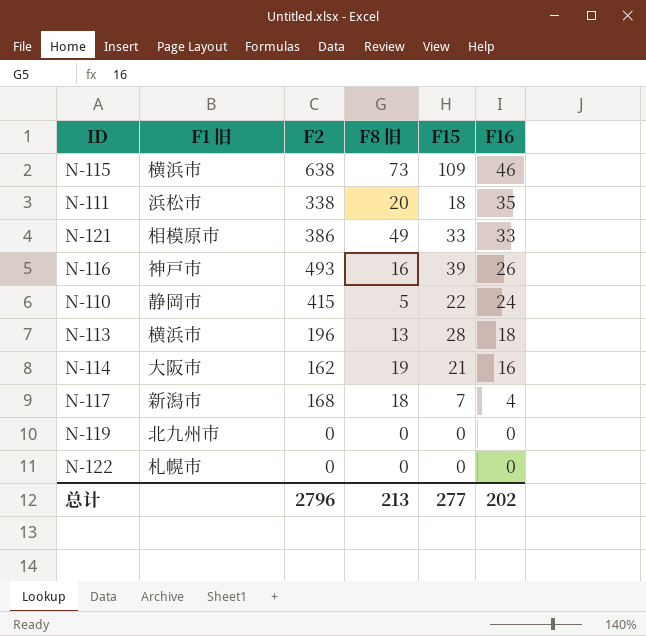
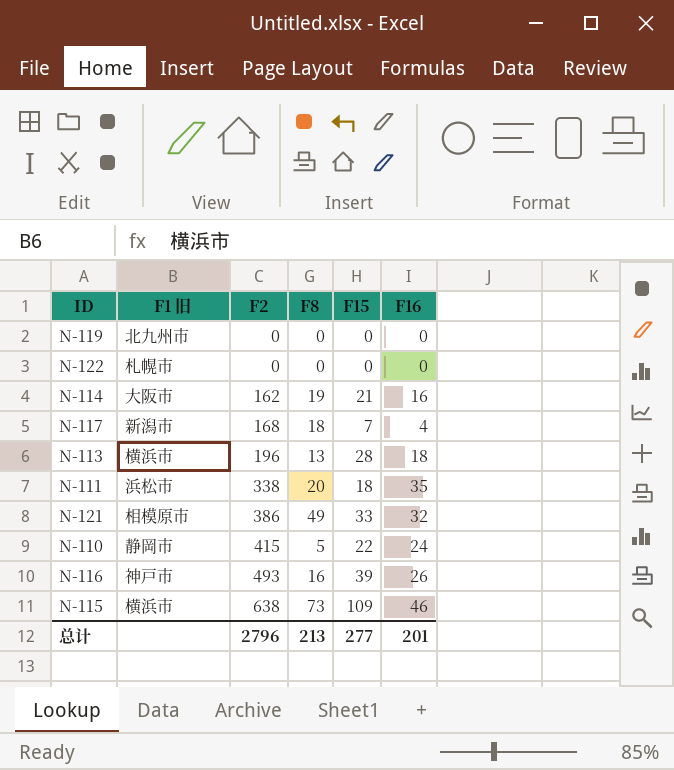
row order: F16 descending -> F2 ascending
column name: F8 旧 -> F8
N-121 | F16: 33 -> 32
总计 | F16: 202 -> 201

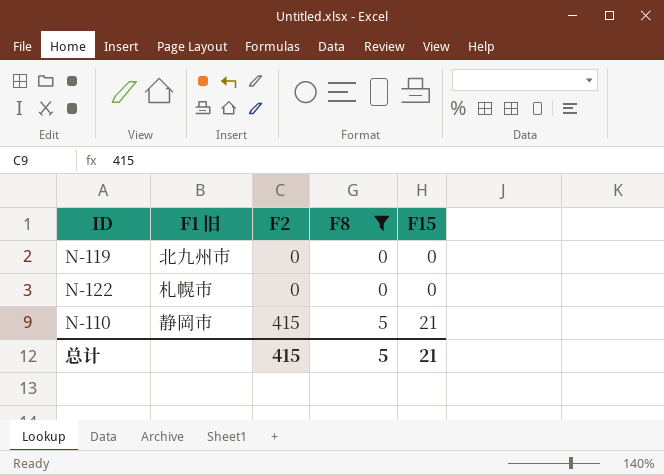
filter: none -> F8 <= 5
column F16 | position: 6 -> none
N-110 | F15: 22 -> 21
总计 | F2: 2796 -> 415
总计 | F8: 213 -> 5
总计 | F15: 277 -> 21

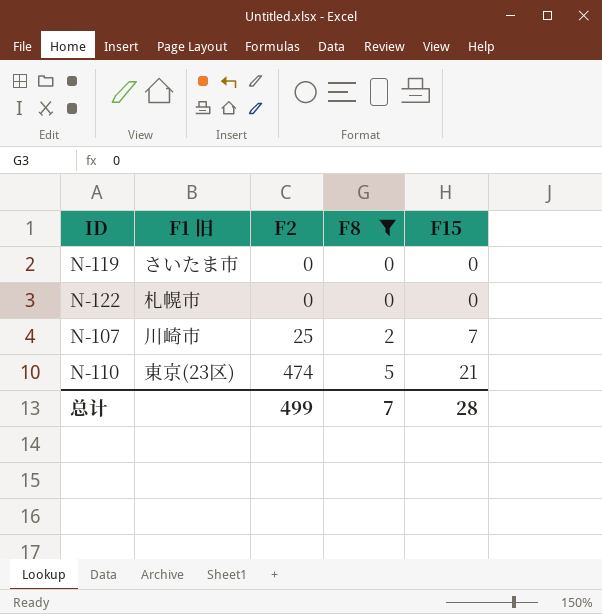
N-119 | F1 旧: 北九州市 -> さいたま市
row N-107: none -> 川崎市 | 25 | 2 | 7
N-110 | F1 旧: 静岡市 -> 東京(23区)
N-110 | F2: 415 -> 474
总计 | F2: 415 -> 499
总计 | F8: 5 -> 7
总计 | F15: 21 -> 28

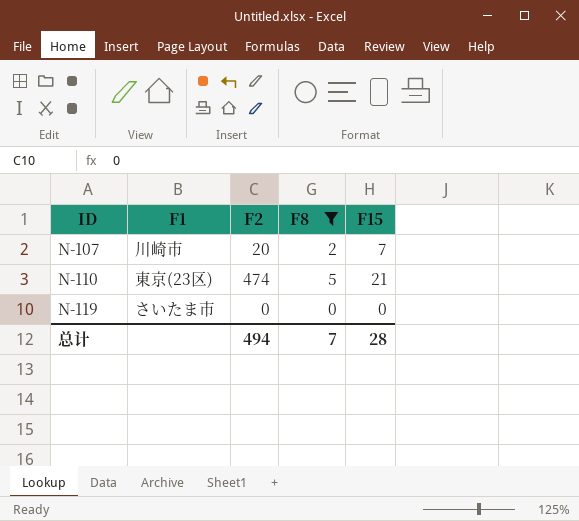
row order: F2 ascending -> ID ascending
column name: F1 旧 -> F1
row N-122: 札幌市 | 0 | 0 | 0 -> none
N-107 | F2: 25 -> 20
总计 | F2: 499 -> 494

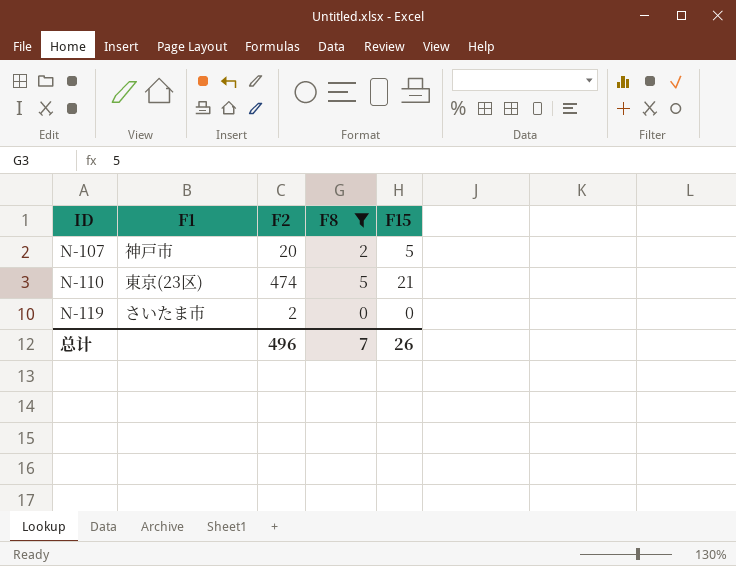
N-107 | F1: 川崎市 -> 神戸市
N-107 | F15: 7 -> 5
N-119 | F2: 0 -> 2
总计 | F2: 494 -> 496
总计 | F15: 28 -> 26

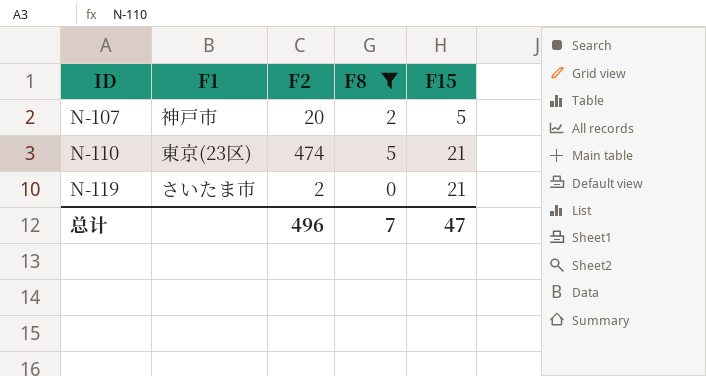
N-119 | F15: 0 -> 21
总计 | F15: 26 -> 47

